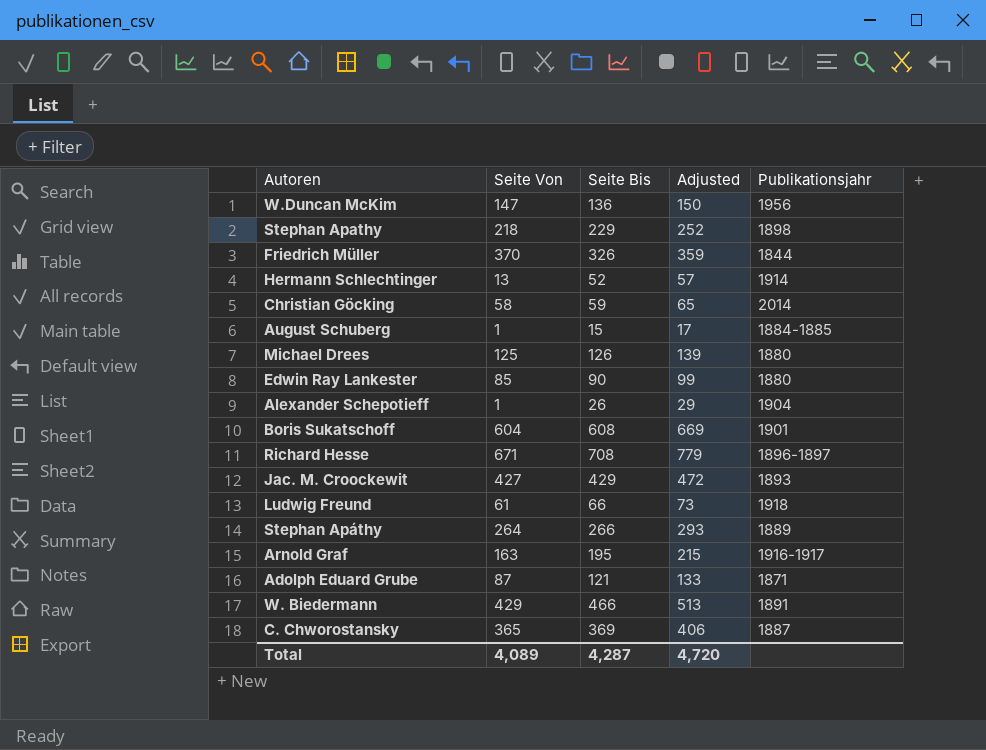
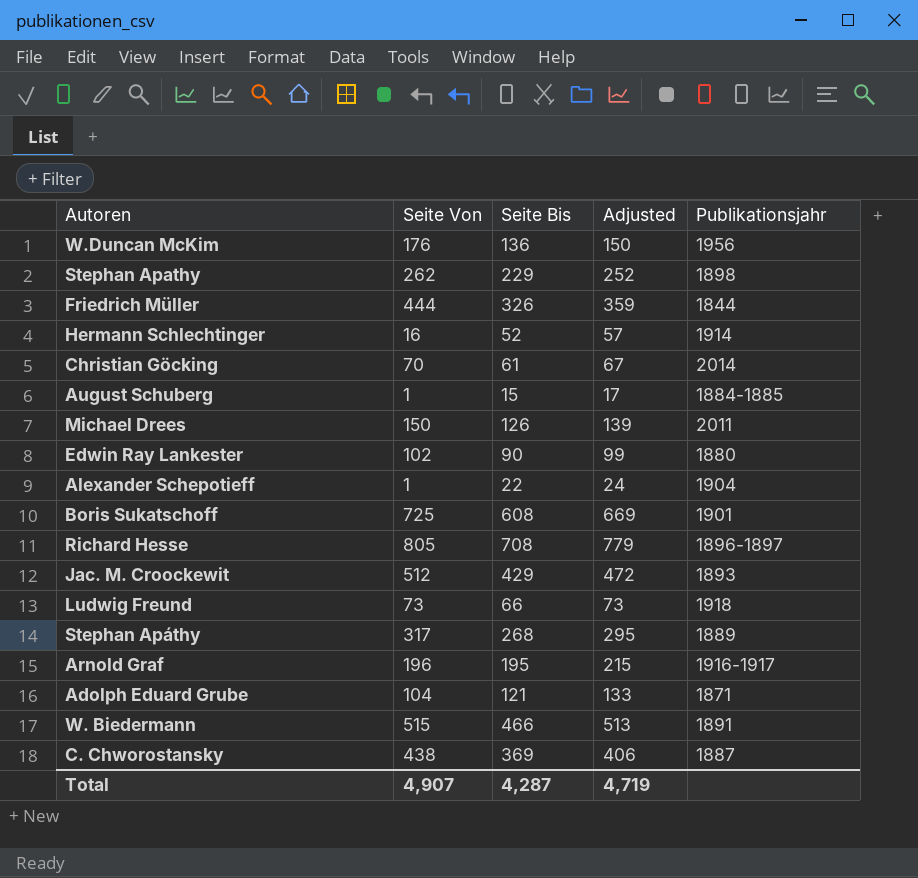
W.Duncan McKim | Seite Von: 147 -> 176
Stephan Apathy | Seite Von: 218 -> 262
Friedrich Müller | Seite Von: 370 -> 444
Hermann Schlechtinger | Seite Von: 13 -> 16
Christian Göcking | Seite Von: 58 -> 70
Christian Göcking | Seite Bis: 59 -> 61
Christian Göcking | Adjusted: 65 -> 67
Michael Drees | Seite Von: 125 -> 150
Michael Drees | Publikationsjahr: 1880 -> 2011
Edwin Ray Lankester | Seite Von: 85 -> 102
Alexander Schepotieff | Seite Bis: 26 -> 22
Alexander Schepotieff | Adjusted: 29 -> 24
Boris Sukatschoff | Seite Von: 604 -> 725
Richard Hesse | Seite Von: 671 -> 805
Jac. M. Croockewit | Seite Von: 427 -> 512
Ludwig Freund | Seite Von: 61 -> 73
Stephan Apáthy | Seite Von: 264 -> 317
Stephan Apáthy | Seite Bis: 266 -> 268
Stephan Apáthy | Adjusted: 293 -> 295
Arnold Graf | Seite Von: 163 -> 196
Adolph Eduard Grube | Seite Von: 87 -> 104
W. Biedermann | Seite Von: 429 -> 515
C. Chworostansky | Seite Von: 365 -> 438
Total | Seite Von: 4,089 -> 4,907
Total | Adjusted: 4,720 -> 4,719

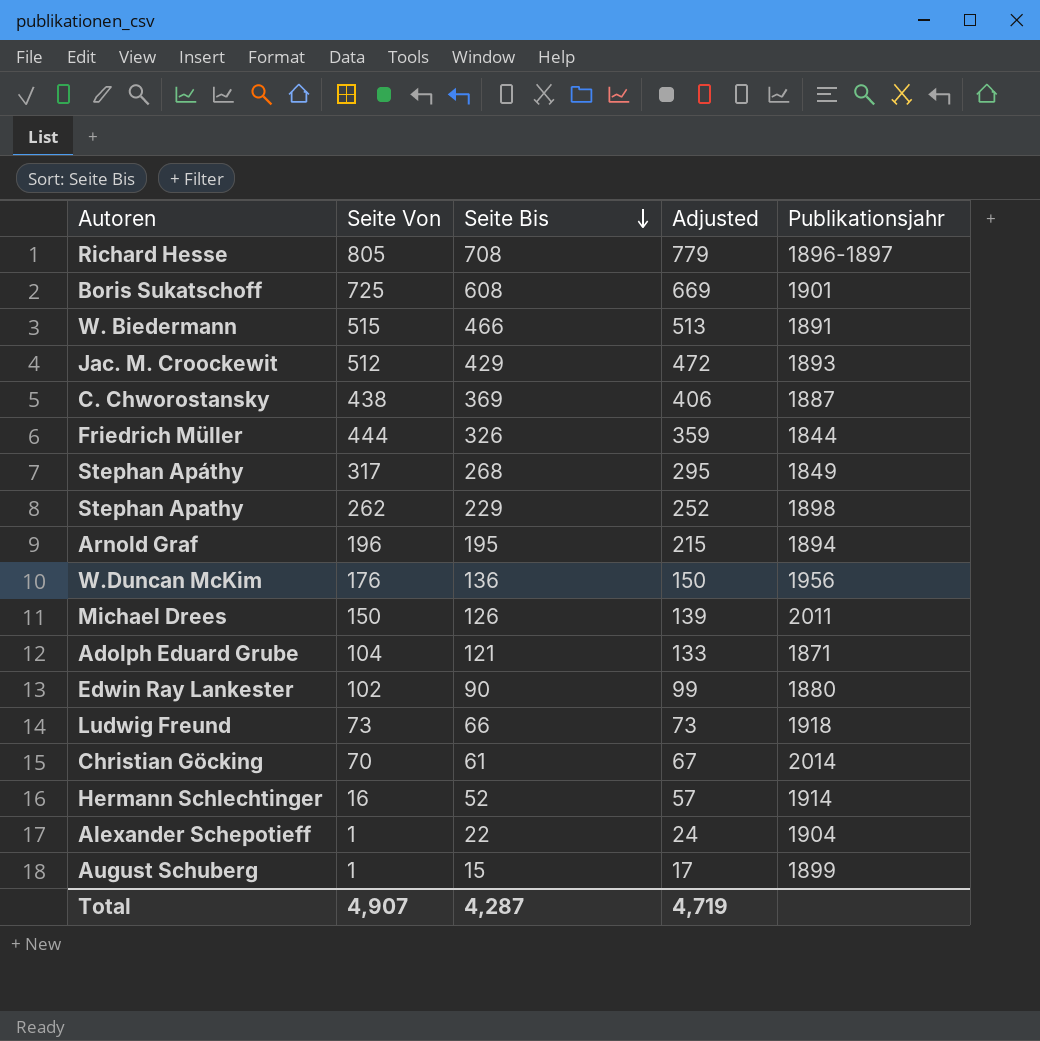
row order: none -> Seite Bis descending
Stephan Apáthy | Publikationsjahr: 1889 -> 1849
Arnold Graf | Publikationsjahr: 1916-1917 -> 1894
August Schuberg | Publikationsjahr: 1884-1885 -> 1899

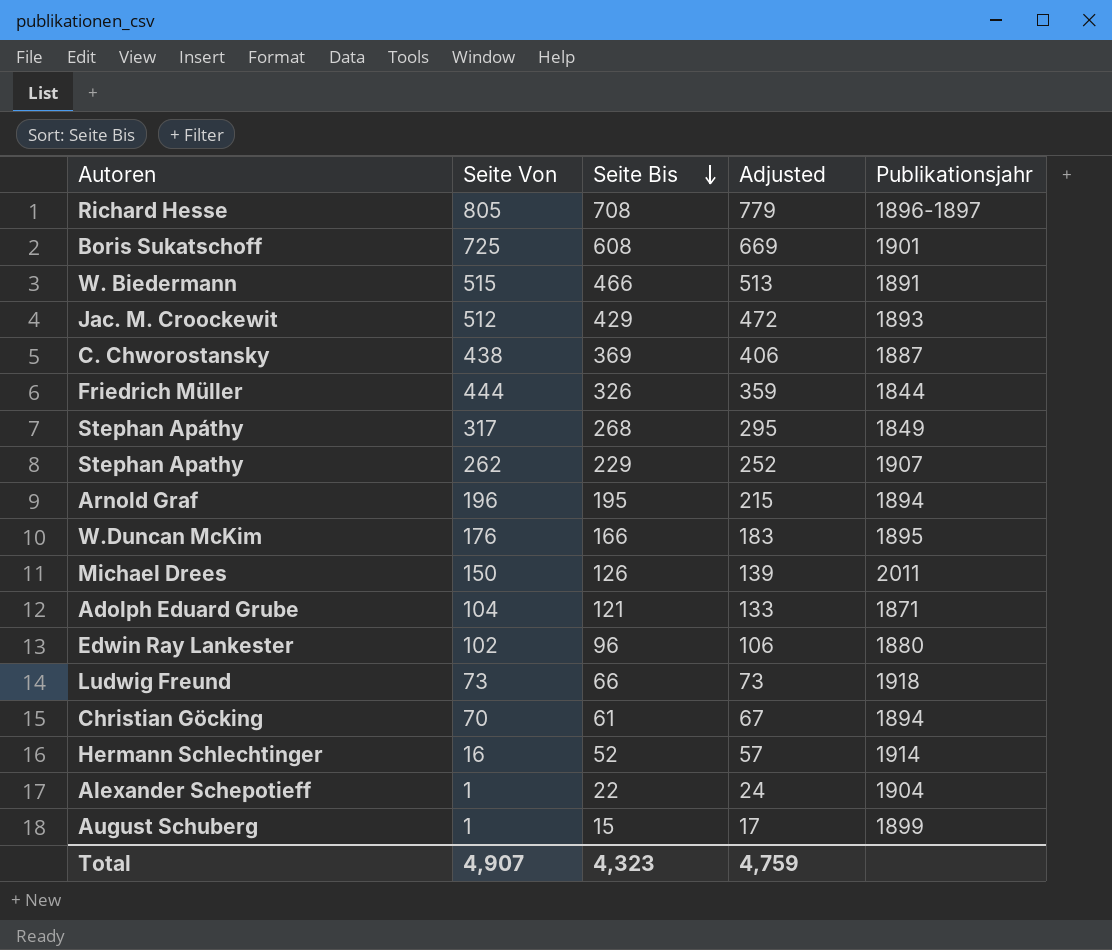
Stephan Apathy | Publikationsjahr: 1898 -> 1907
W.Duncan McKim | Seite Bis: 136 -> 166
W.Duncan McKim | Adjusted: 150 -> 183
W.Duncan McKim | Publikationsjahr: 1956 -> 1895
Edwin Ray Lankester | Seite Bis: 90 -> 96
Edwin Ray Lankester | Adjusted: 99 -> 106
Christian Göcking | Publikationsjahr: 2014 -> 1894
Total | Seite Bis: 4,287 -> 4,323
Total | Adjusted: 4,719 -> 4,759

